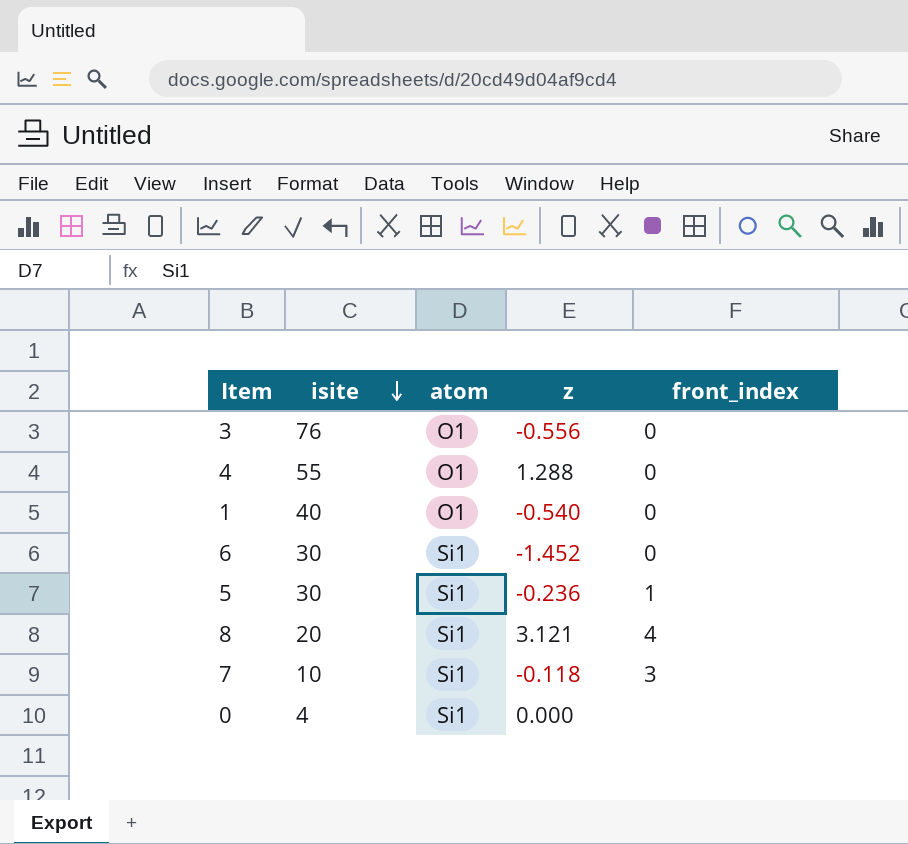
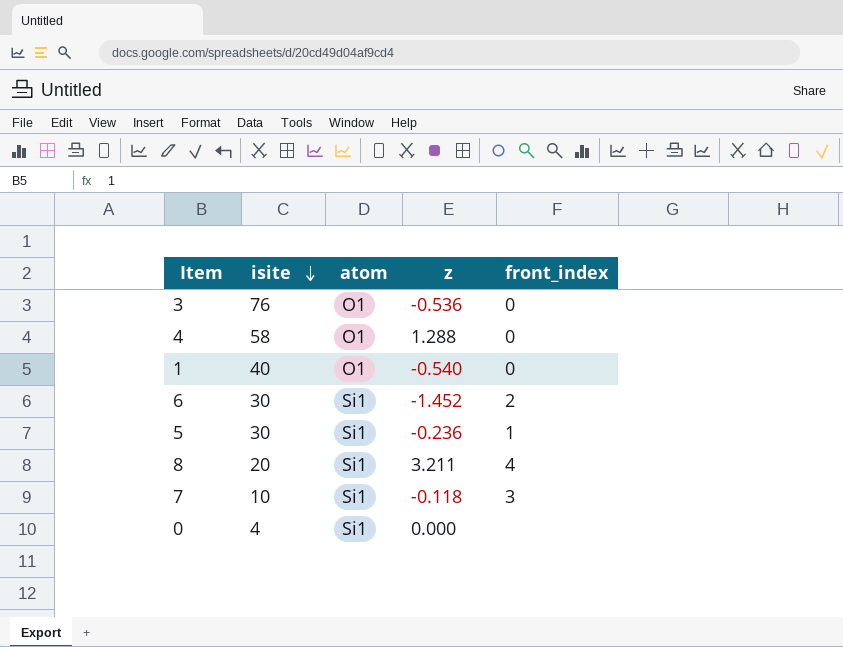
3 | z: -0.556 -> -0.536
4 | isite: 55 -> 58
6 | front_index: 0 -> 2
8 | z: 3.121 -> 3.211

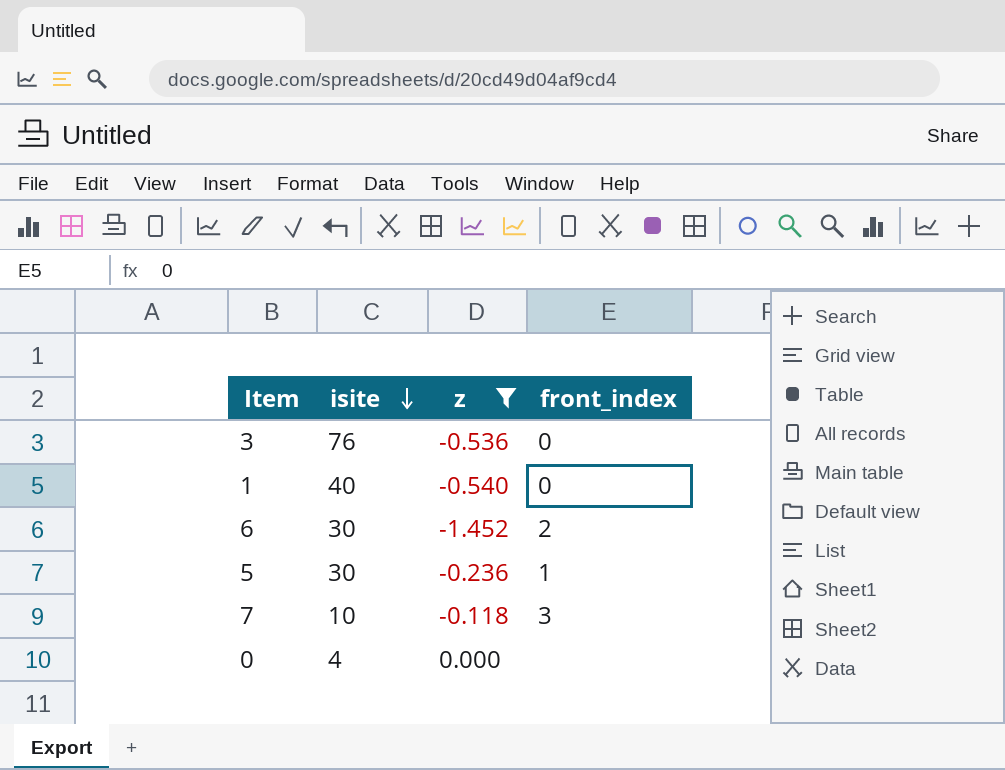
filter: none -> z <= 0.000
column atom | position: 3 -> none

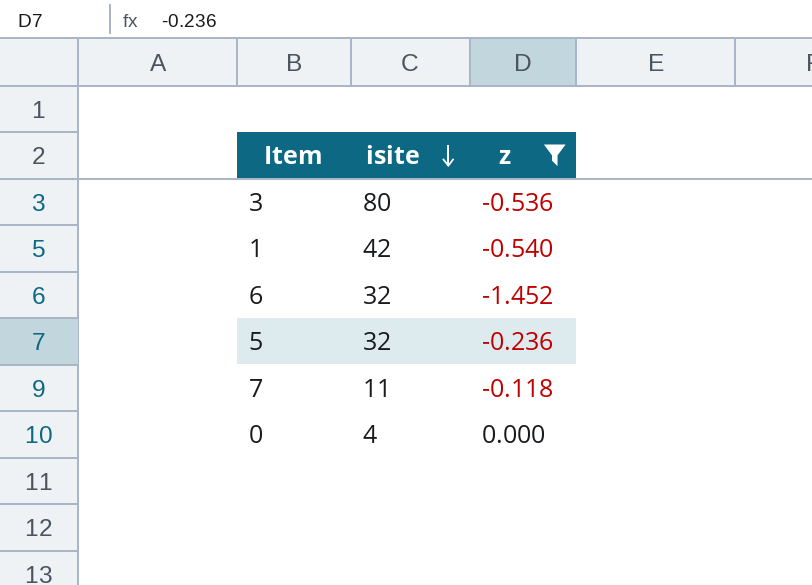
column front_index | position: 4 -> none
3 | isite: 76 -> 80
1 | isite: 40 -> 42
6 | isite: 30 -> 32
5 | isite: 30 -> 32
7 | isite: 10 -> 11

